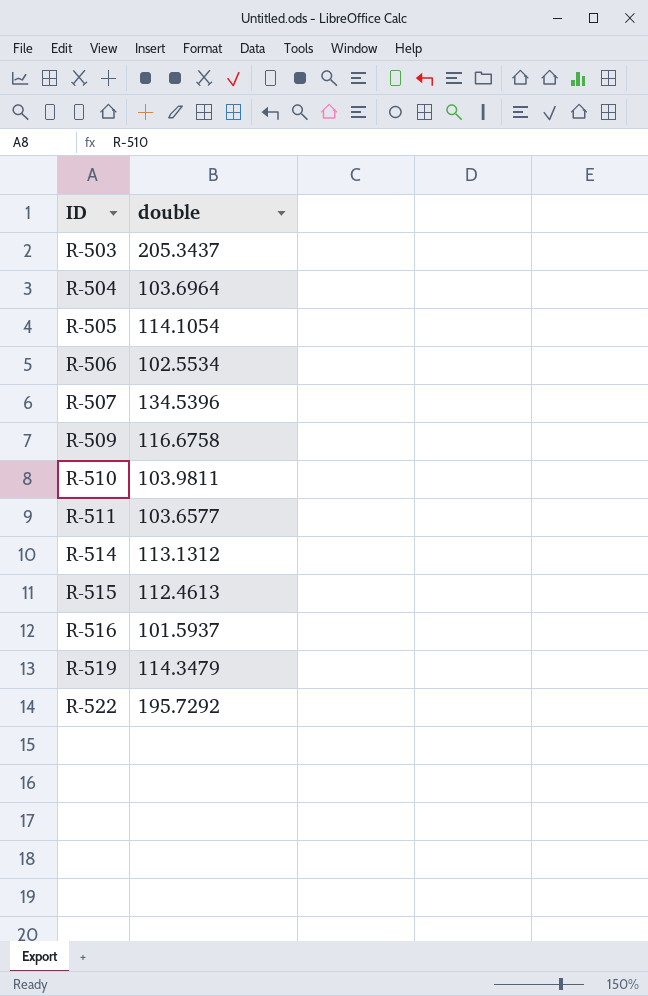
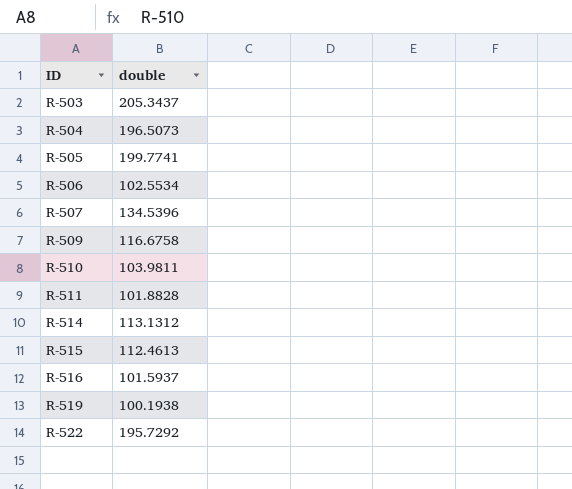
R-504 | double: 103.6964 -> 196.5073
R-505 | double: 114.1054 -> 199.7741
R-511 | double: 103.6577 -> 101.8828
R-519 | double: 114.3479 -> 100.1938

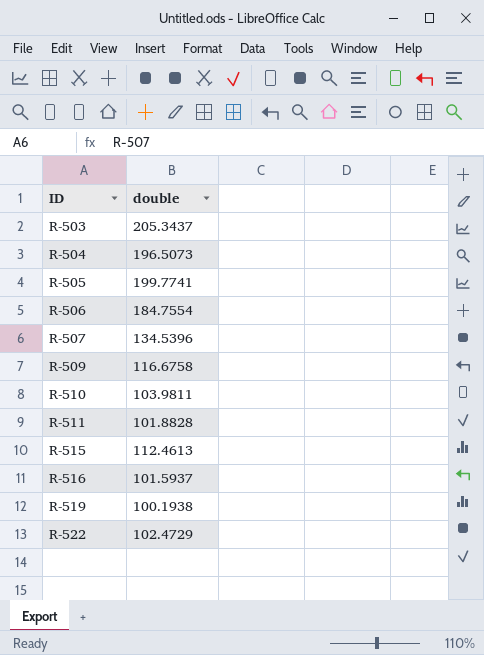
row R-514: 113.1312 -> none
R-506 | double: 102.5534 -> 184.7554
R-522 | double: 195.7292 -> 102.4729

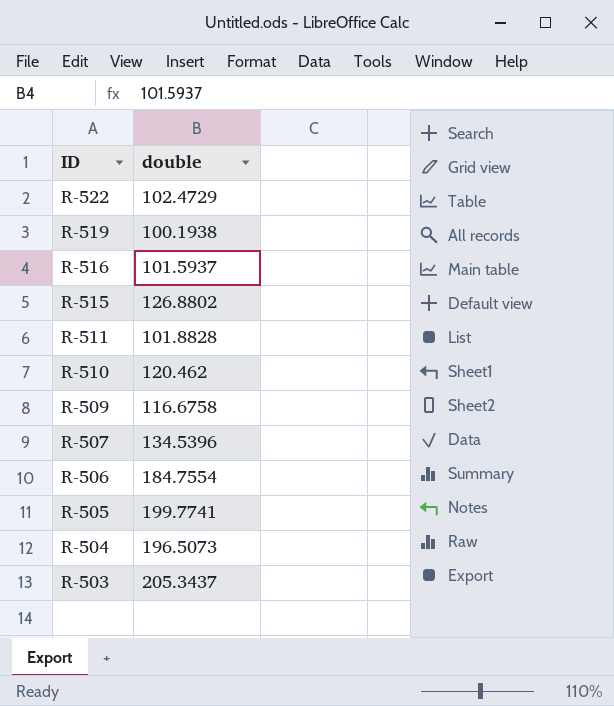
row order: ID ascending -> ID descending
R-515 | double: 112.4613 -> 126.8802
R-510 | double: 103.9811 -> 120.462

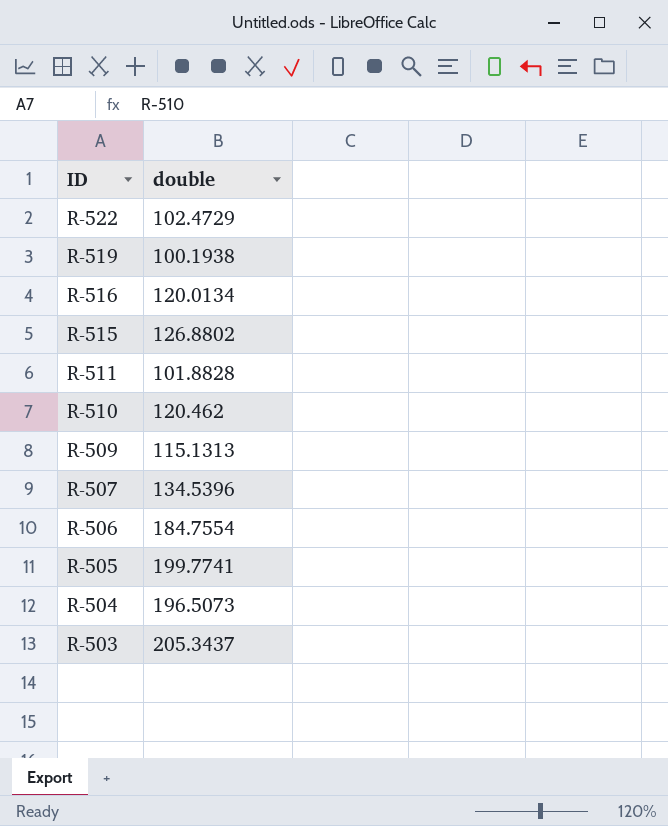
R-516 | double: 101.5937 -> 120.0134
R-509 | double: 116.6758 -> 115.1313

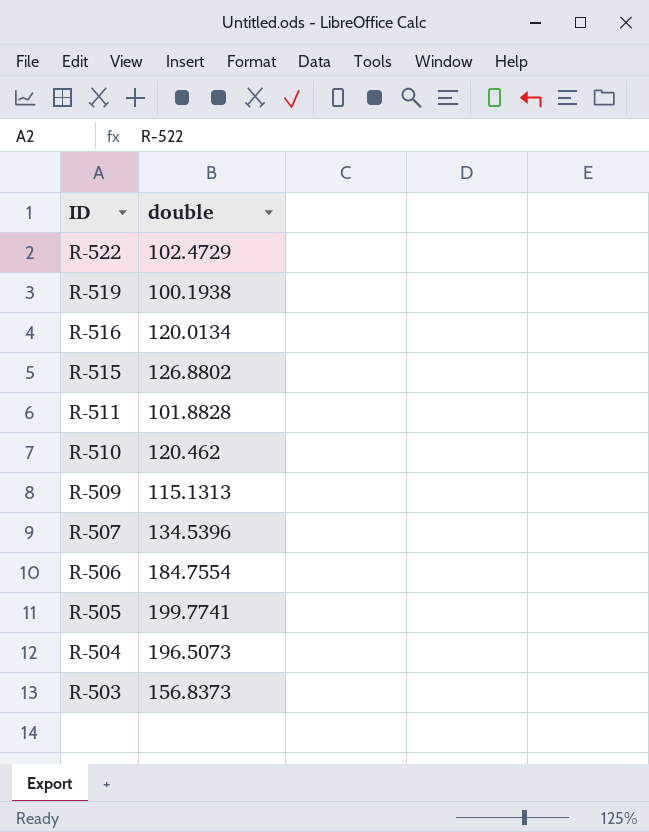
R-503 | double: 205.3437 -> 156.8373

